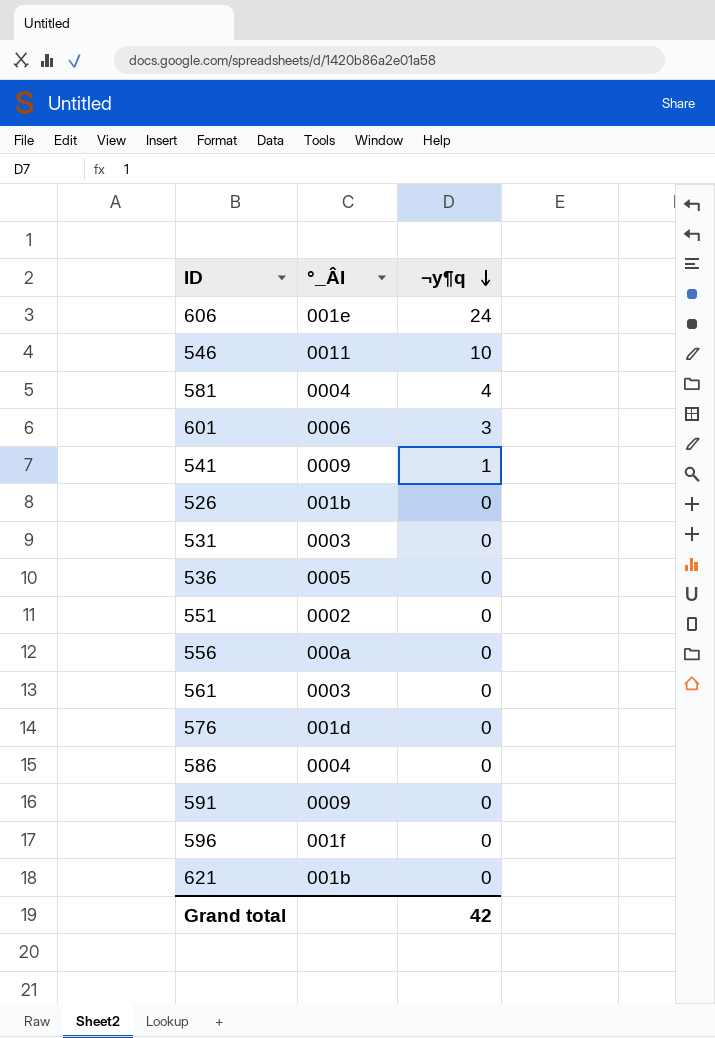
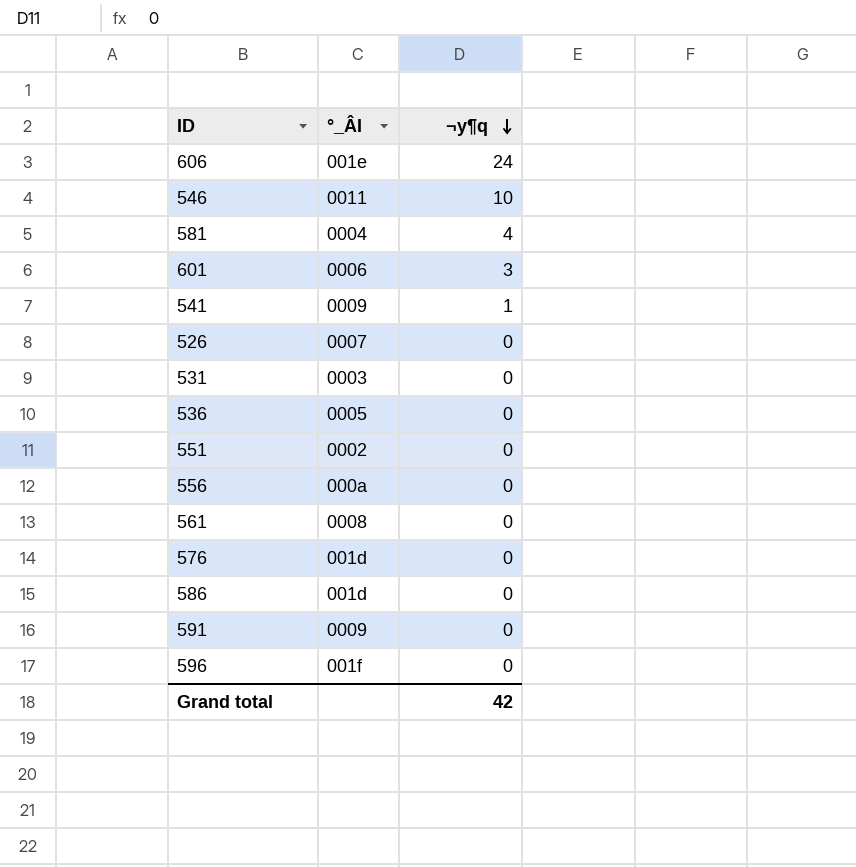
row 621: 001b | 0 -> none
526 | °_ÂI: 001b -> 0007
561 | °_ÂI: 0003 -> 0008
586 | °_ÂI: 0004 -> 001d

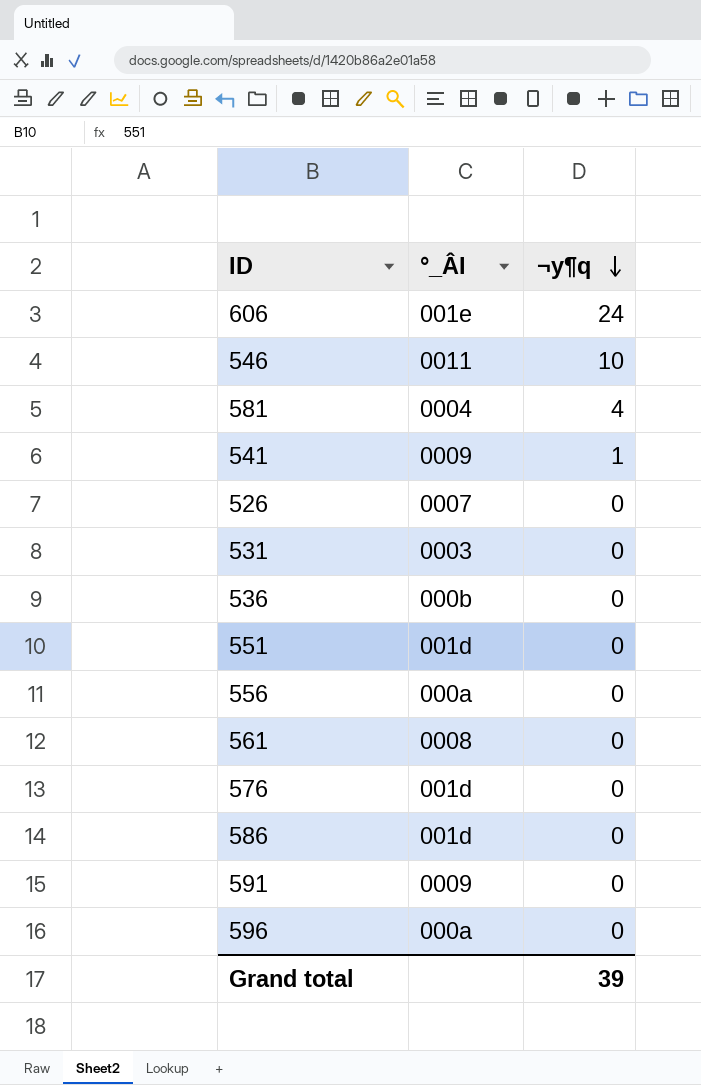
row 601: 0006 | 3 -> none
536 | °_ÂI: 0005 -> 000b
551 | °_ÂI: 0002 -> 001d
596 | °_ÂI: 001f -> 000a
Grand total | ¬y¶q: 42 -> 39

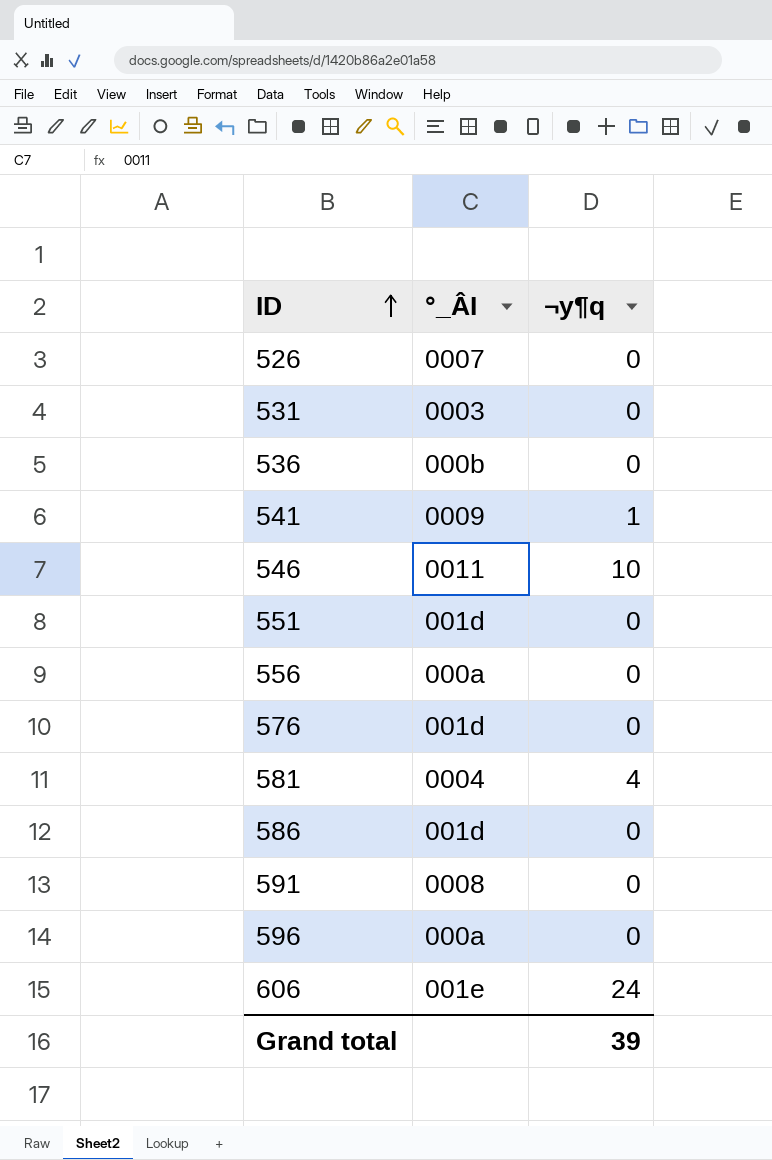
row order: ¬y¶q descending -> ID ascending
row 561: 0008 | 0 -> none
591 | °_ÂI: 0009 -> 0008

